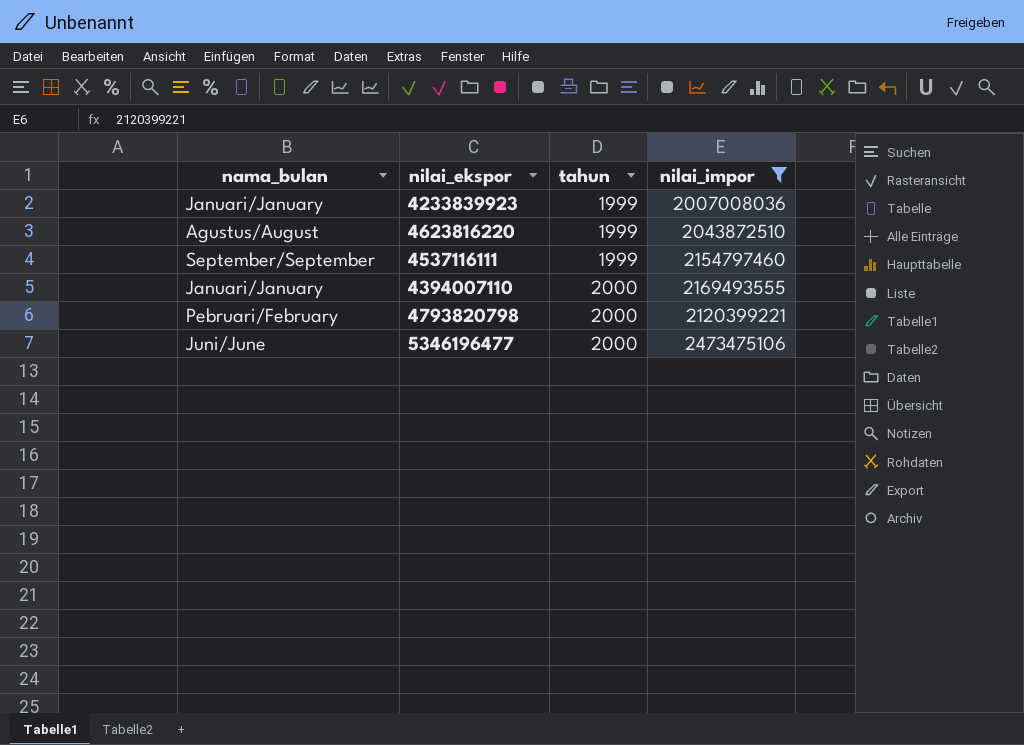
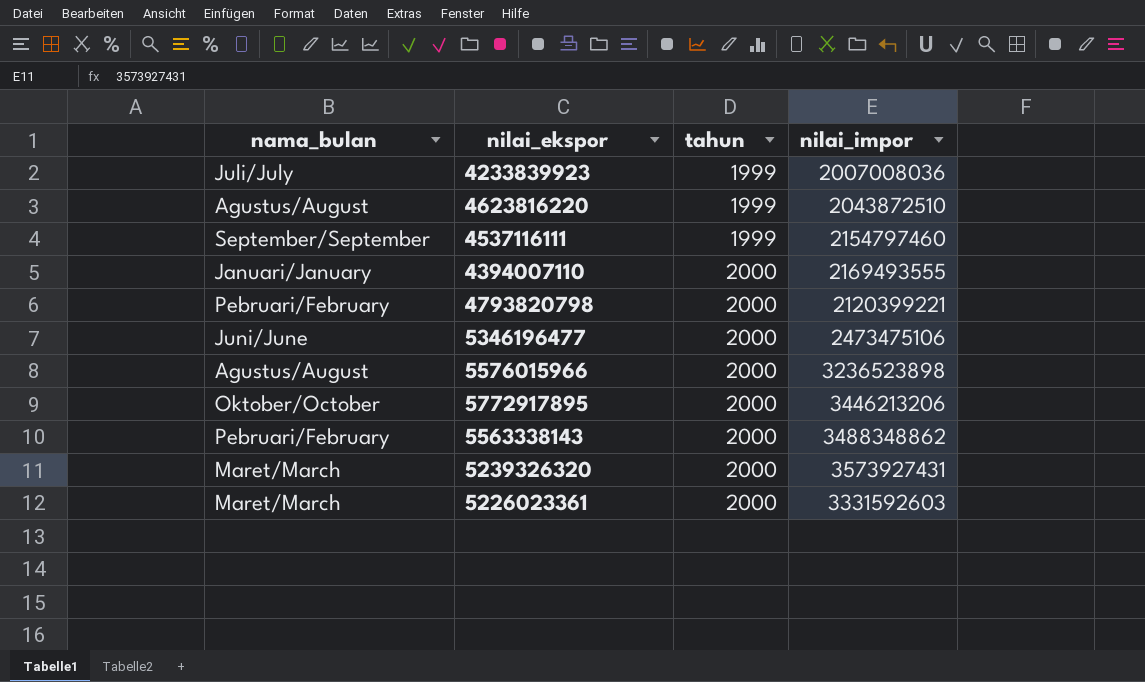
filter: nilai_impor <= 2473475106 -> none
4233839923 | nama_bulan: Januari/January -> Juli/July

